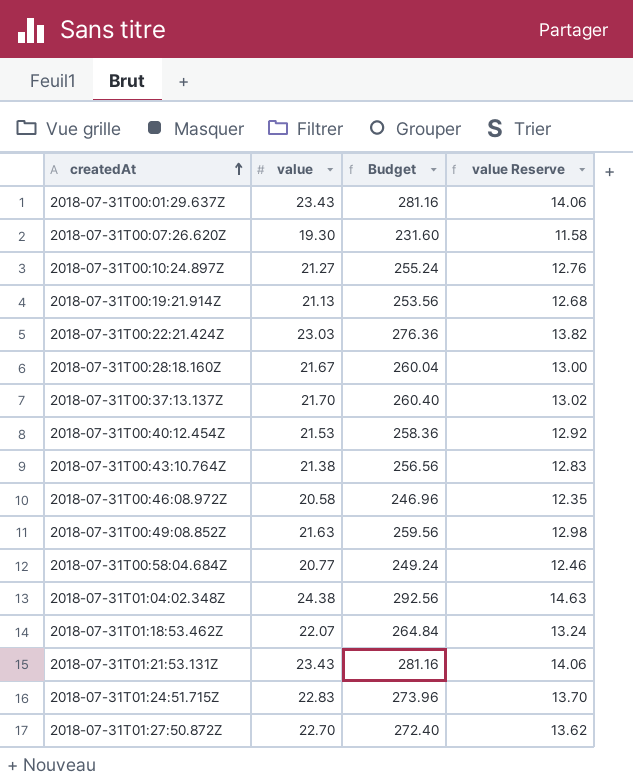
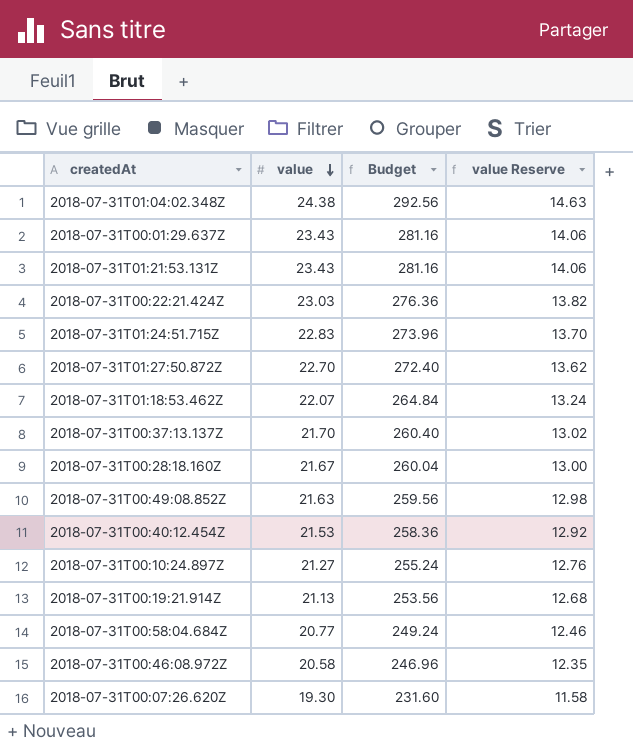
row order: createdAt ascending -> value descending
row 2018-07-31T00:43:10.764Z: 21.38 | 256.56 | 12.83 -> none

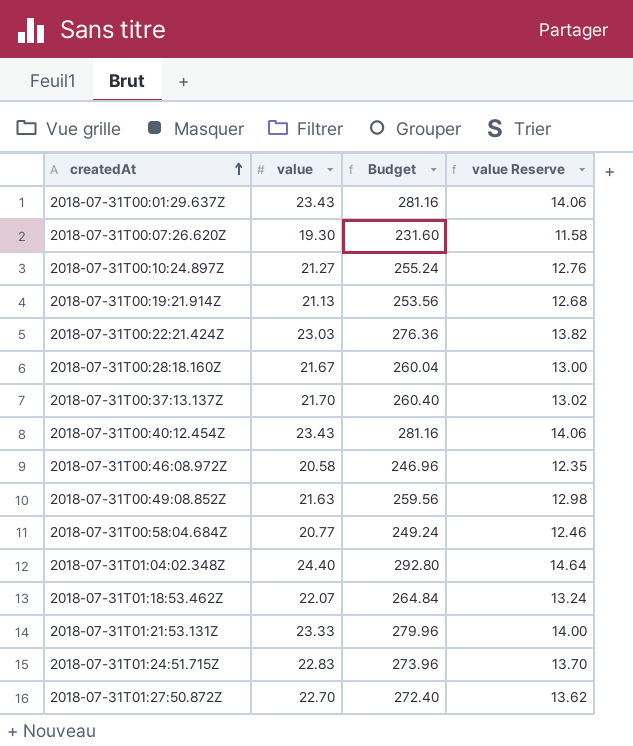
row order: value descending -> createdAt ascending
2018-07-31T00:40:12.454Z | value: 21.53 -> 23.43
2018-07-31T00:40:12.454Z | Budget: 258.36 -> 281.16
2018-07-31T00:40:12.454Z | value Reserve: 12.92 -> 14.06
2018-07-31T01:04:02.348Z | value: 24.38 -> 24.40
2018-07-31T01:04:02.348Z | Budget: 292.56 -> 292.80
2018-07-31T01:04:02.348Z | value Reserve: 14.63 -> 14.64
2018-07-31T01:21:53.131Z | value: 23.43 -> 23.33
2018-07-31T01:21:53.131Z | Budget: 281.16 -> 279.96
2018-07-31T01:21:53.131Z | value Reserve: 14.06 -> 14.00

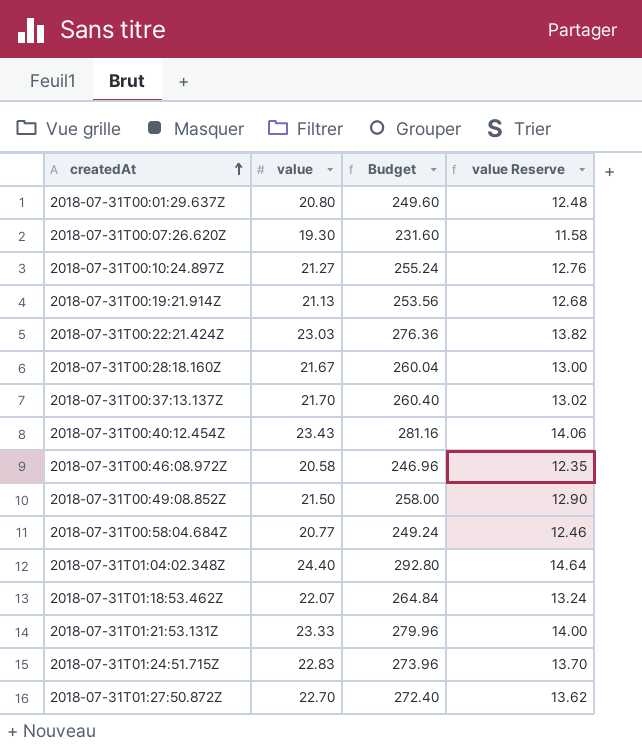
2018-07-31T00:01:29.637Z | value: 23.43 -> 20.80
2018-07-31T00:01:29.637Z | Budget: 281.16 -> 249.60
2018-07-31T00:01:29.637Z | value Reserve: 14.06 -> 12.48
2018-07-31T00:49:08.852Z | value: 21.63 -> 21.50
2018-07-31T00:49:08.852Z | Budget: 259.56 -> 258.00
2018-07-31T00:49:08.852Z | value Reserve: 12.98 -> 12.90

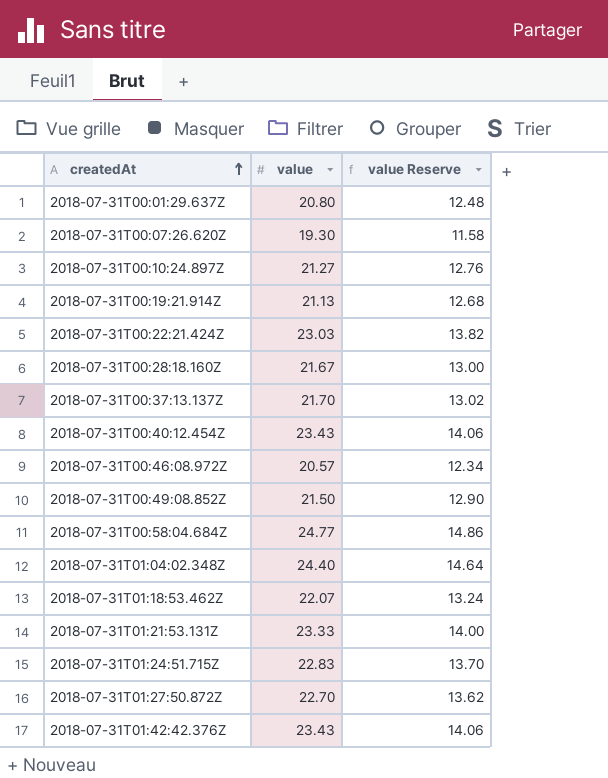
column Budget | formula: [value] * 12 -> none
2018-07-31T00:46:08.972Z | value: 20.58 -> 20.57
2018-07-31T00:46:08.972Z | value Reserve: 12.35 -> 12.34
2018-07-31T00:58:04.684Z | value: 20.77 -> 24.77
2018-07-31T00:58:04.684Z | value Reserve: 12.46 -> 14.86
row 2018-07-31T01:42:42.376Z: none -> 23.43 | 14.06

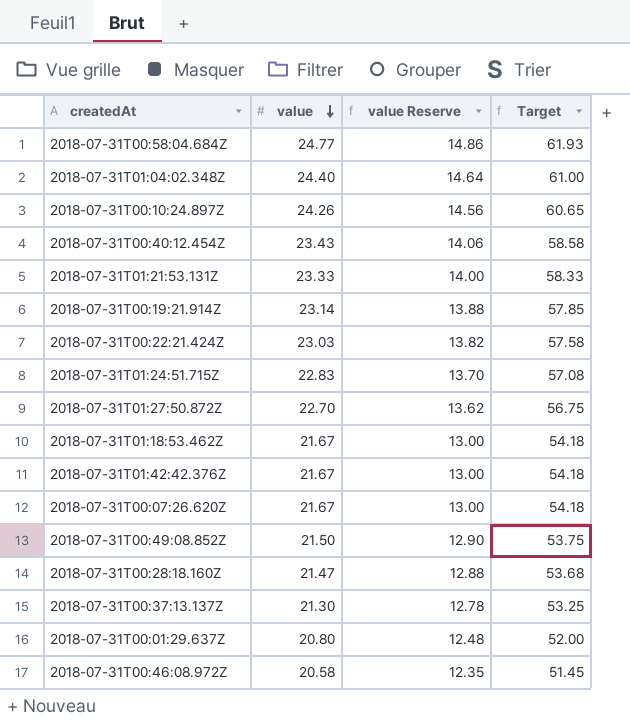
row order: createdAt ascending -> value descending
column Target | formula: none -> [value] * 2.5
2018-07-31T00:10:24.897Z | value: 21.27 -> 24.26
2018-07-31T00:10:24.897Z | value Reserve: 12.76 -> 14.56
2018-07-31T00:19:21.914Z | value: 21.13 -> 23.14
2018-07-31T00:19:21.914Z | value Reserve: 12.68 -> 13.88
2018-07-31T01:18:53.462Z | value: 22.07 -> 21.67
2018-07-31T01:18:53.462Z | value Reserve: 13.24 -> 13.00
2018-07-31T01:42:42.376Z | value: 23.43 -> 21.67
2018-07-31T01:42:42.376Z | value Reserve: 14.06 -> 13.00
2018-07-31T00:07:26.620Z | value: 19.30 -> 21.67
2018-07-31T00:07:26.620Z | value Reserve: 11.58 -> 13.00
2018-07-31T00:28:18.160Z | value: 21.67 -> 21.47
2018-07-31T00:28:18.160Z | value Reserve: 13.00 -> 12.88
2018-07-31T00:37:13.137Z | value: 21.70 -> 21.30
2018-07-31T00:37:13.137Z | value Reserve: 13.02 -> 12.78
2018-07-31T00:46:08.972Z | value: 20.57 -> 20.58
2018-07-31T00:46:08.972Z | value Reserve: 12.34 -> 12.35

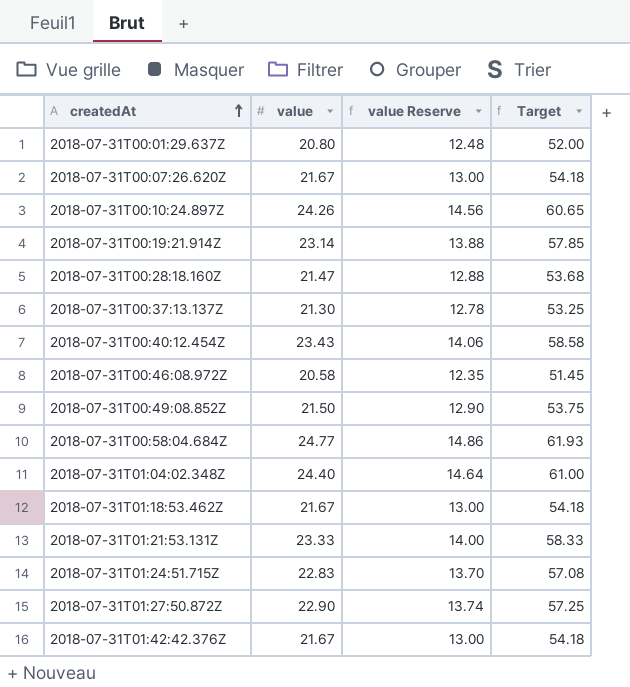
row order: value descending -> createdAt ascending
row 2018-07-31T00:22:21.424Z: 23.03 | 13.82 | 57.58 -> none
2018-07-31T01:27:50.872Z | value: 22.70 -> 22.90
2018-07-31T01:27:50.872Z | value Reserve: 13.62 -> 13.74
2018-07-31T01:27:50.872Z | Target: 56.75 -> 57.25

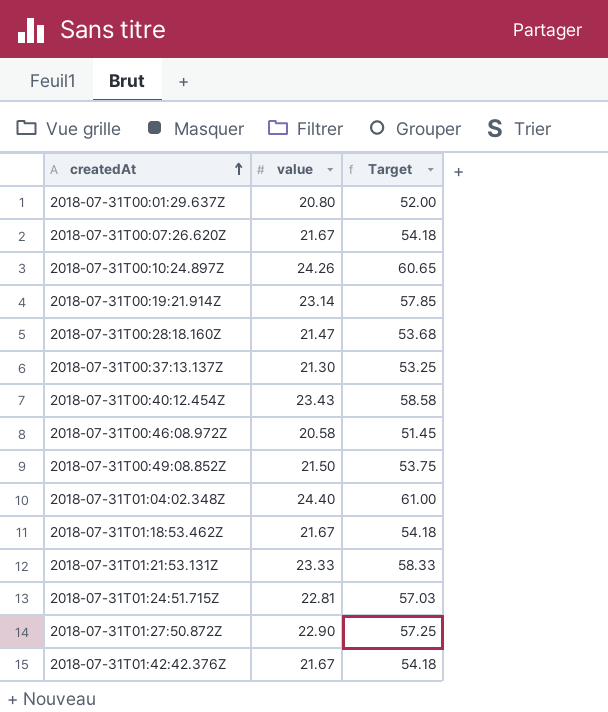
column value Reserve | formula: [value] * 0.6 -> none
row 2018-07-31T00:58:04.684Z: 24.77 | 14.86 | 61.93 -> none
2018-07-31T01:24:51.715Z | value: 22.83 -> 22.81
2018-07-31T01:24:51.715Z | Target: 57.08 -> 57.03

